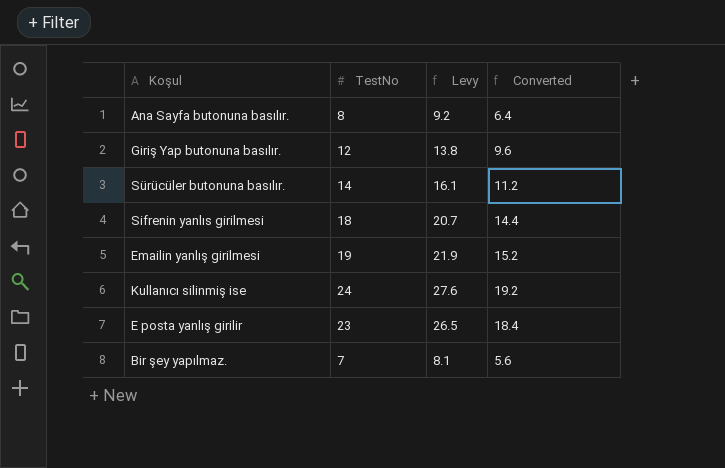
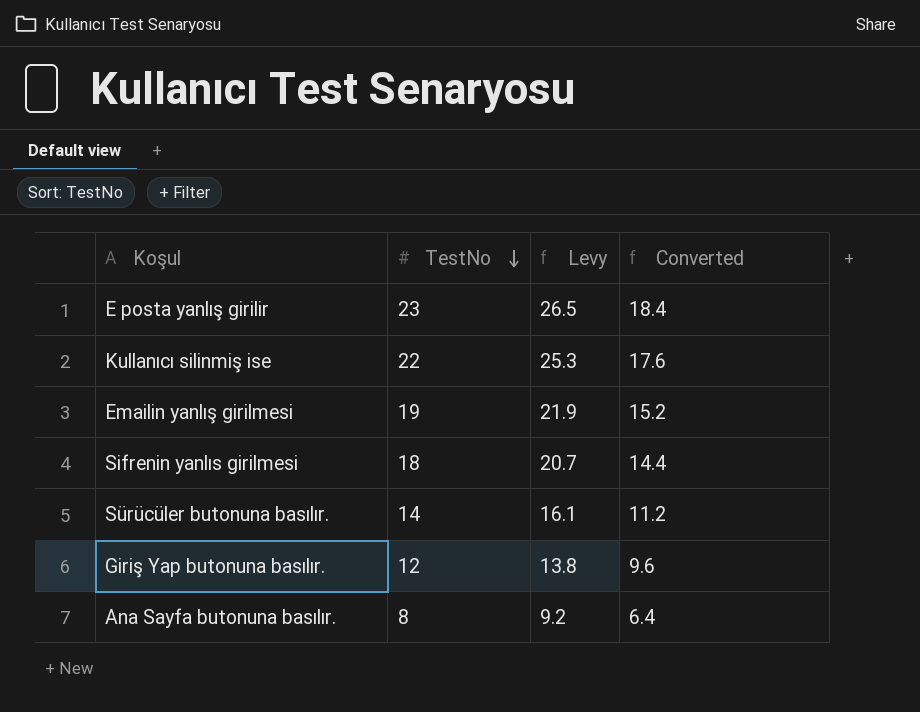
row order: none -> TestNo descending
row Bir şey yapılmaz.: 7 | 8.1 | 5.6 -> none
Kullanıcı silinmiş ise | TestNo: 24 -> 22
Kullanıcı silinmiş ise | Levy: 27.6 -> 25.3
Kullanıcı silinmiş ise | Converted: 19.2 -> 17.6

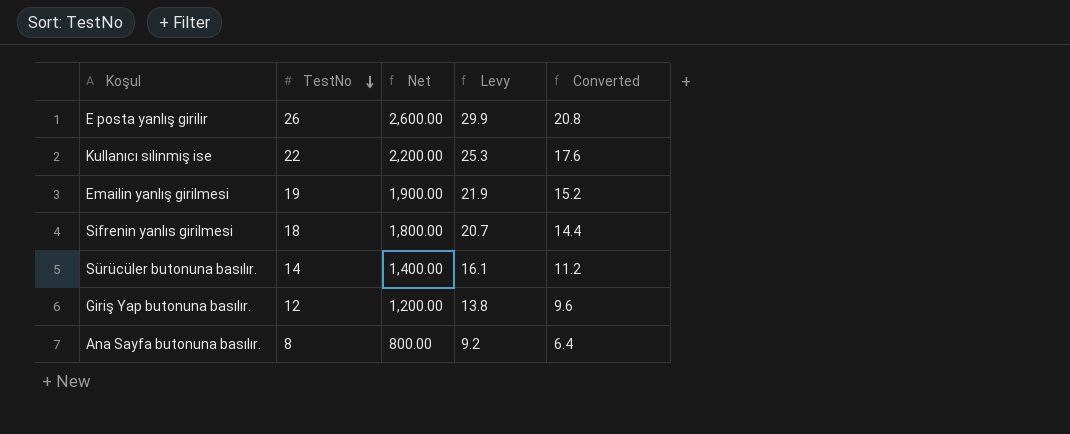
column Net | formula: none -> [TestNo] * 100
E posta yanlış girilir | TestNo: 23 -> 26
E posta yanlış girilir | Levy: 26.5 -> 29.9
E posta yanlış girilir | Converted: 18.4 -> 20.8

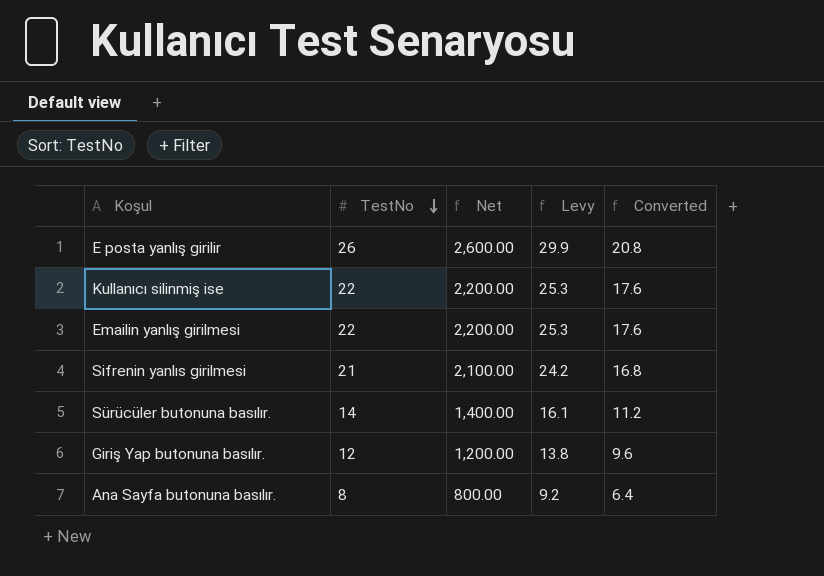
Emailin yanlış girilmesi | TestNo: 19 -> 22
Emailin yanlış girilmesi | Net: 1,900.00 -> 2,200.00
Emailin yanlış girilmesi | Levy: 21.9 -> 25.3
Emailin yanlış girilmesi | Converted: 15.2 -> 17.6
Sifrenin yanlıs girilmesi | TestNo: 18 -> 21
Sifrenin yanlıs girilmesi | Net: 1,800.00 -> 2,100.00
Sifrenin yanlıs girilmesi | Levy: 20.7 -> 24.2
Sifrenin yanlıs girilmesi | Converted: 14.4 -> 16.8

